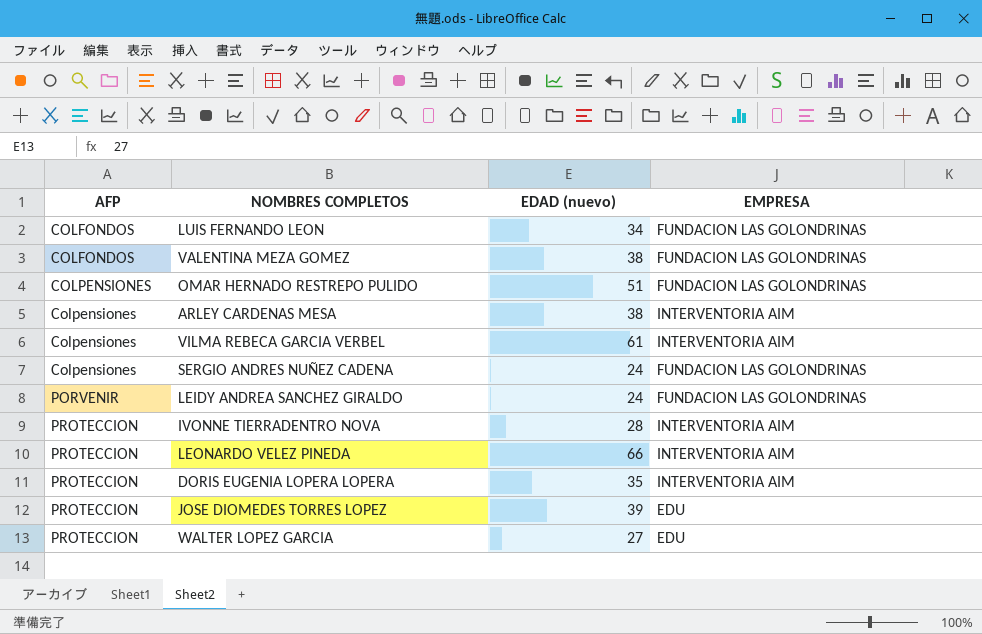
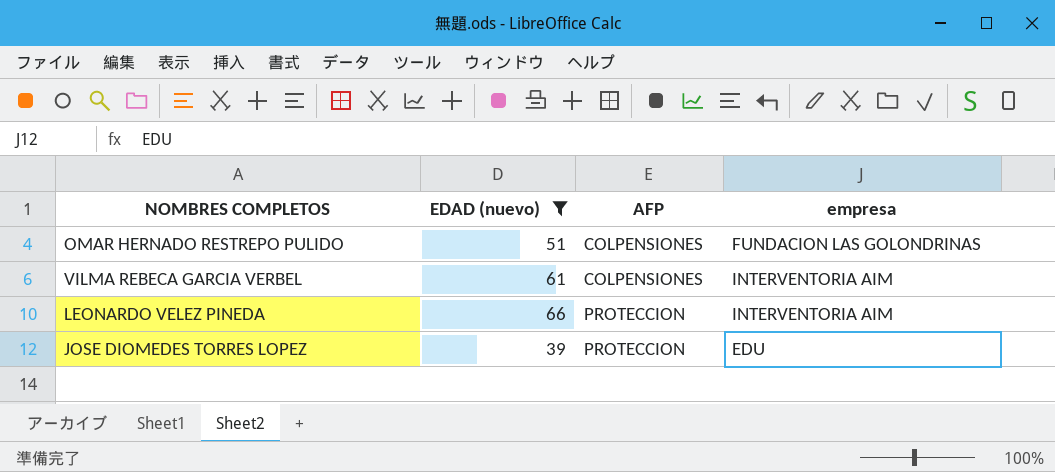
filter: none -> EDAD (nuevo) >= 39
column AFP | position: 1 -> 3
column name: EMPRESA -> empresa
VILMA REBECA GARCIA VERBEL | AFP: Colpensiones -> COLPENSIONES

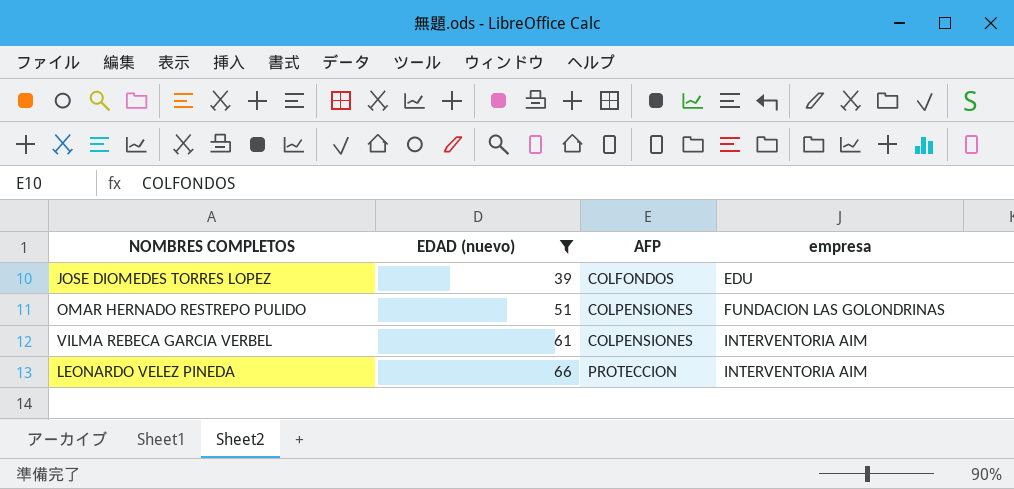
row order: AFP ascending -> EDAD (nuevo) ascending
JOSE DIOMEDES TORRES LOPEZ | AFP: PROTECCION -> COLFONDOS

